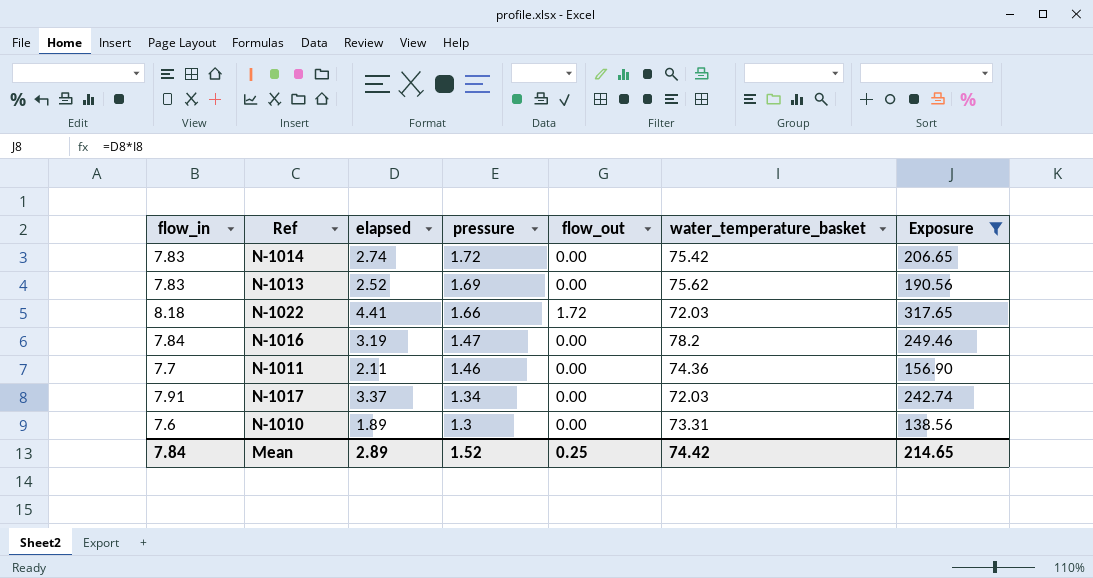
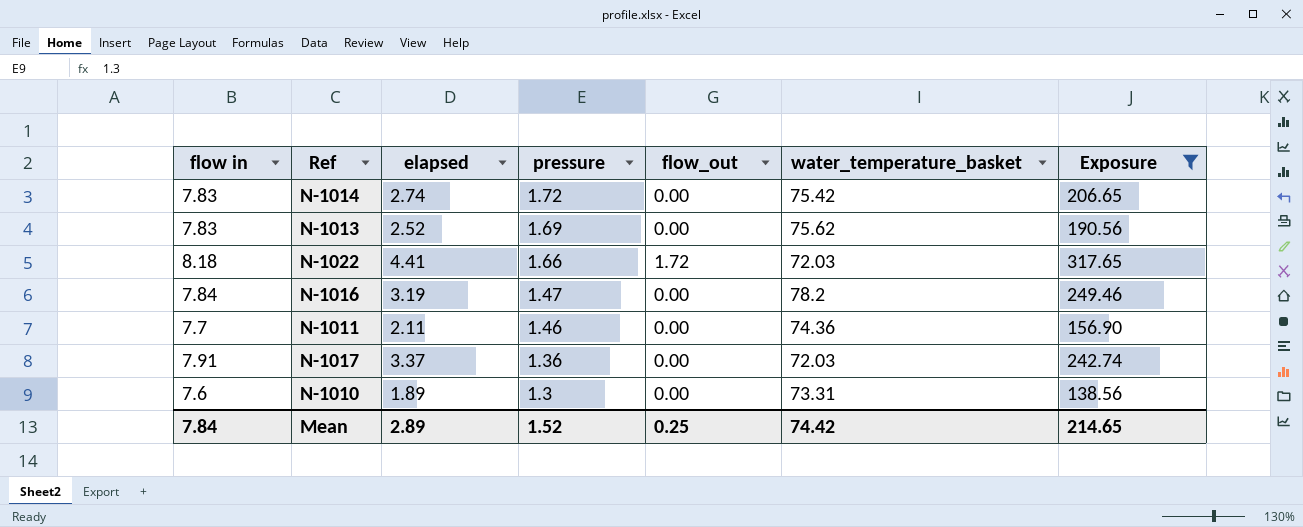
column name: flow_in -> flow in
N-1017 | pressure: 1.34 -> 1.36

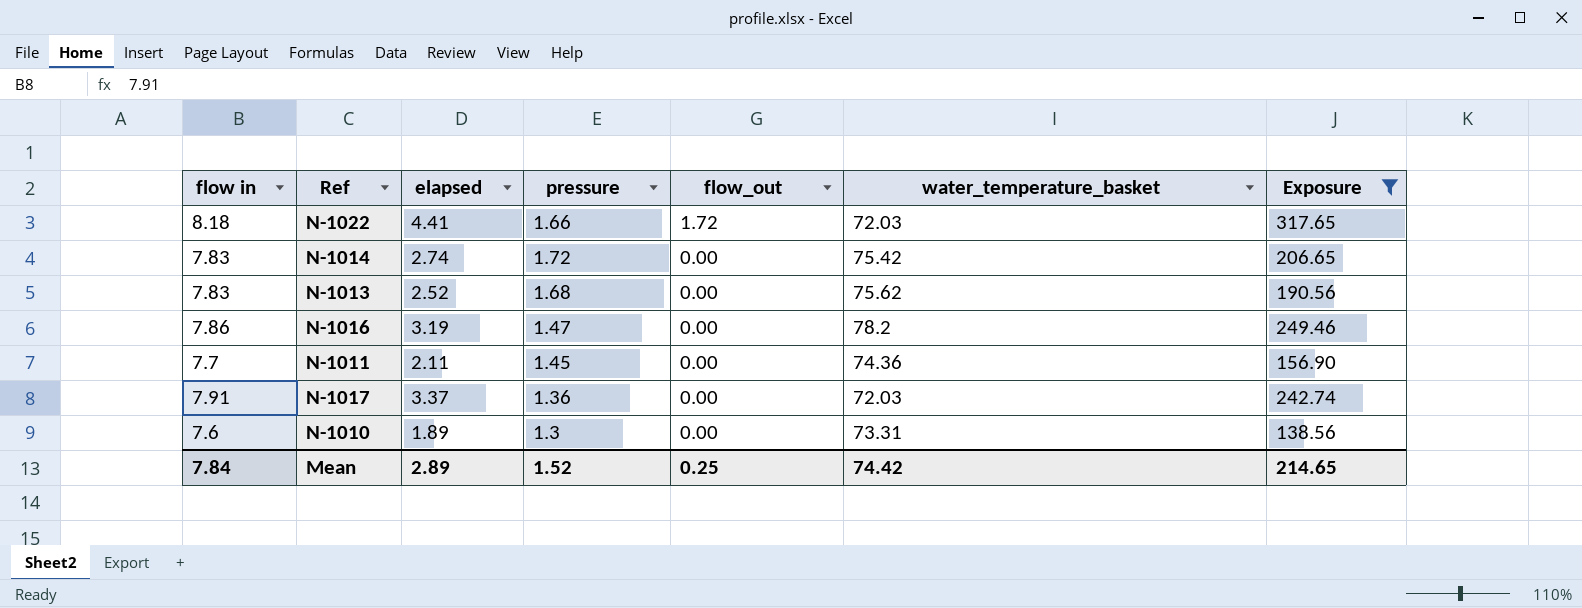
row order: pressure descending -> flow_out descending
N-1013 | pressure: 1.69 -> 1.68
N-1016 | flow in: 7.84 -> 7.86
N-1011 | pressure: 1.46 -> 1.45

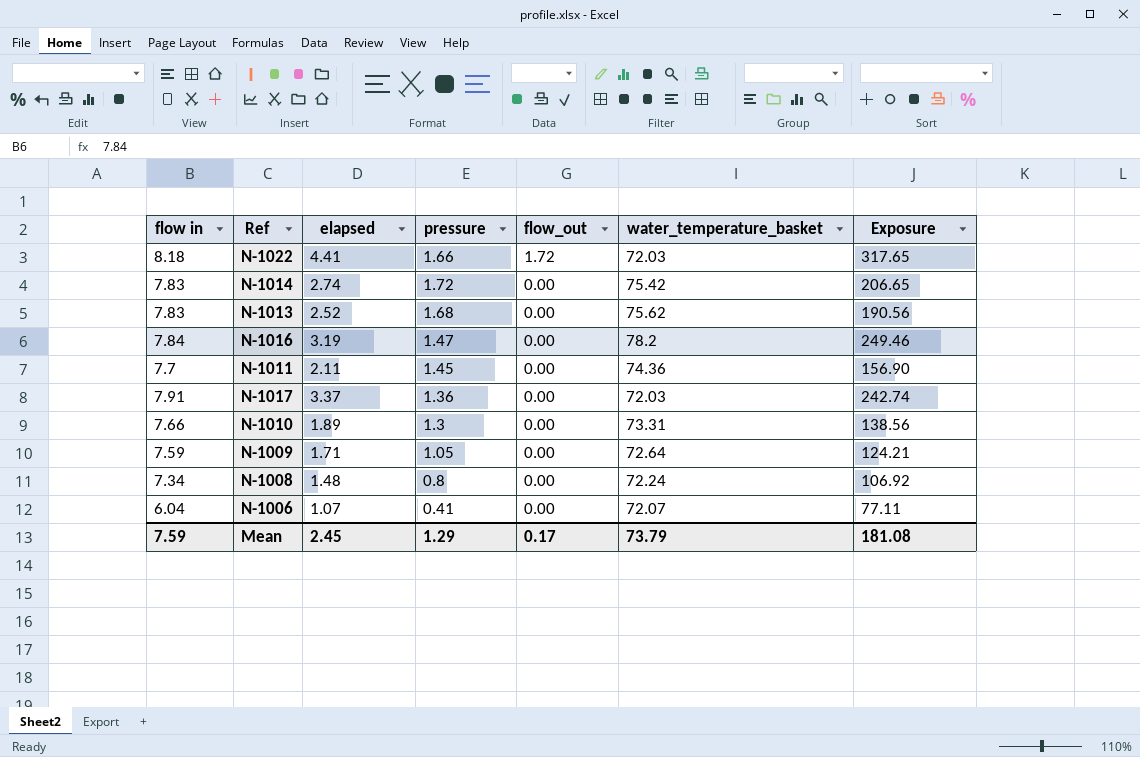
filter: Exposure >= 138.56 -> none
N-1016 | flow in: 7.86 -> 7.84
N-1010 | flow in: 7.6 -> 7.66
Mean | flow in: 7.84 -> 7.59
Mean | elapsed: 2.89 -> 2.45
Mean | pressure: 1.52 -> 1.29
Mean | flow_out: 0.25 -> 0.17
Mean | water_temperature_basket: 74.42 -> 73.79
Mean | Exposure: 214.65 -> 181.08

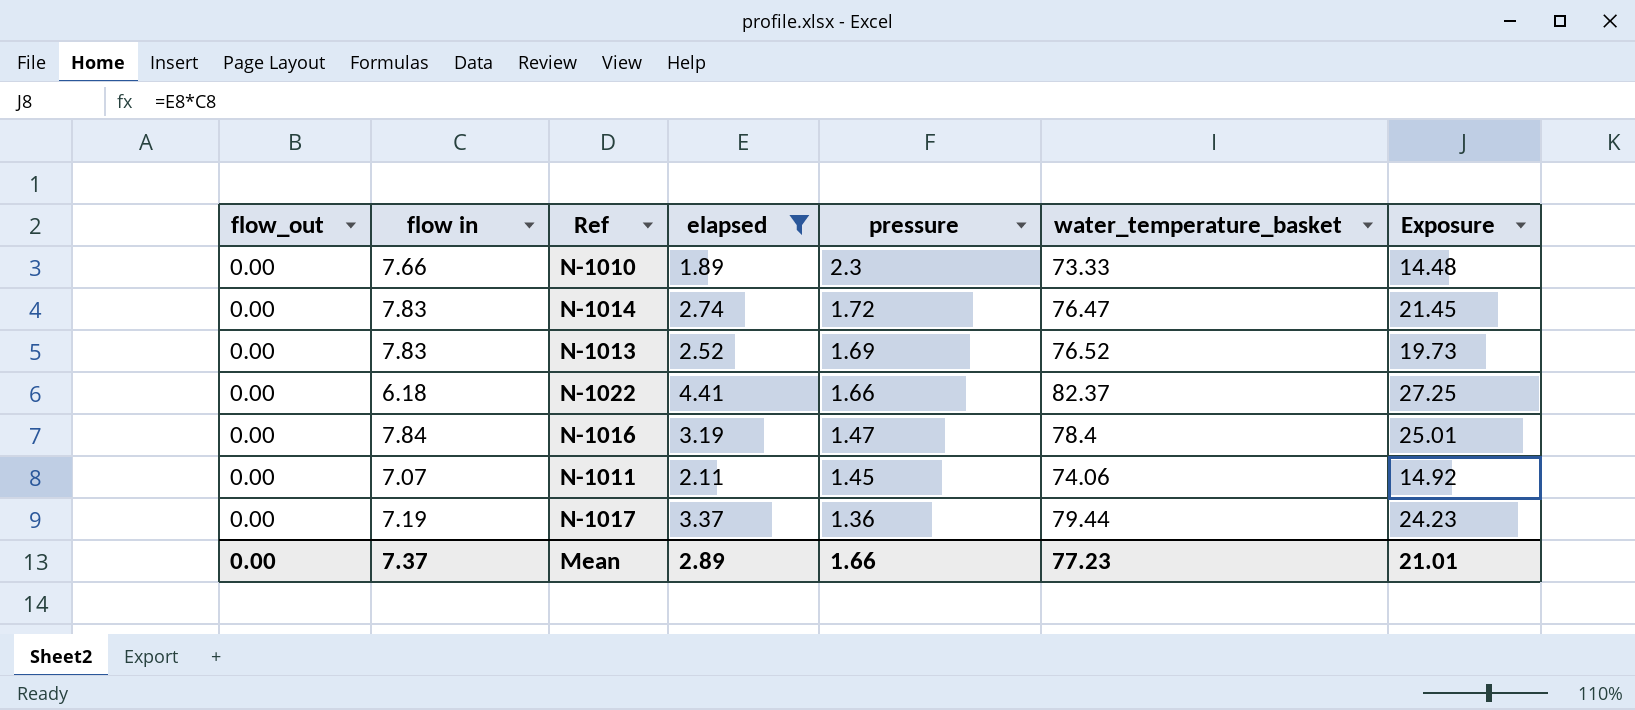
filter: none -> elapsed >= 1.89
row order: flow_out descending -> pressure descending
column flow_out | position: 5 -> 1
column Exposure | formula: [elapsed] * [water_temperature_basket] -> [flow in] * [elapsed]
N-1010 | pressure: 1.3 -> 2.3
N-1010 | water_temperature_basket: 73.31 -> 73.33
N-1014 | water_temperature_basket: 75.42 -> 76.47
N-1013 | pressure: 1.68 -> 1.69
N-1013 | water_temperature_basket: 75.62 -> 76.52
N-1022 | flow_out: 1.72 -> 0.00
N-1022 | flow in: 8.18 -> 6.18
N-1022 | water_temperature_basket: 72.03 -> 82.37
N-1016 | water_temperature_basket: 78.2 -> 78.4
N-1011 | flow in: 7.7 -> 7.07
N-1011 | water_temperature_basket: 74.36 -> 74.06
N-1017 | flow in: 7.91 -> 7.19
N-1017 | water_temperature_basket: 72.03 -> 79.44
Mean | flow_out: 0.17 -> 0.00
Mean | flow in: 7.59 -> 7.37
Mean | elapsed: 2.45 -> 2.89
Mean | pressure: 1.29 -> 1.66
Mean | water_temperature_basket: 73.79 -> 77.23
Mean | Exposure: 181.08 -> 21.01

